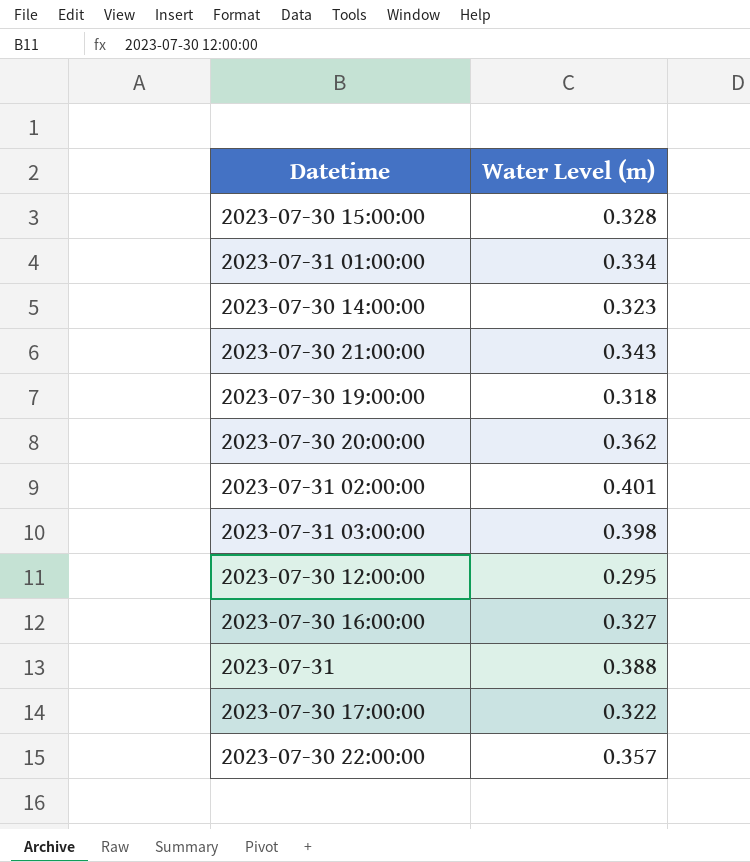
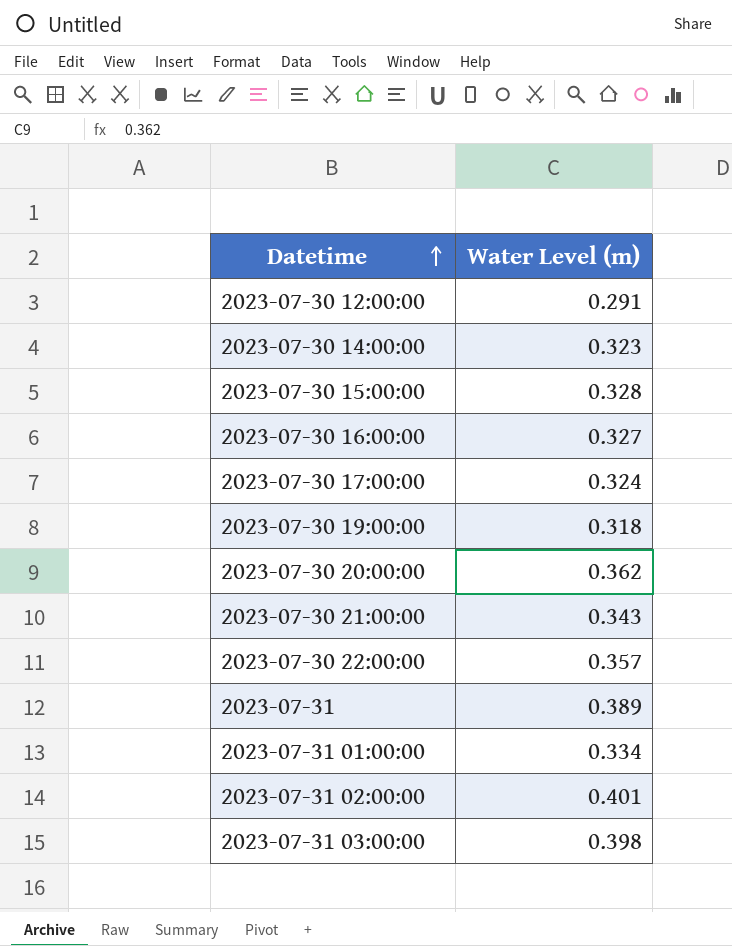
row order: none -> Datetime ascending
2023-07-30 12:00:00 | Water Level (m): 0.295 -> 0.291
2023-07-30 17:00:00 | Water Level (m): 0.322 -> 0.324
2023-07-31 | Water Level (m): 0.388 -> 0.389

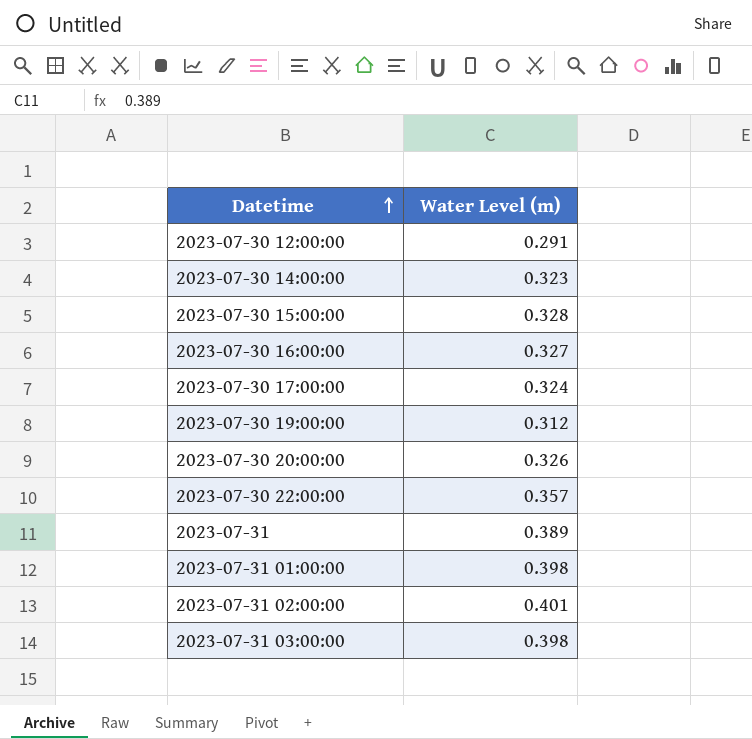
row 2023-07-30 21:00:00: 0.343 -> none
2023-07-30 19:00:00 | Water Level (m): 0.318 -> 0.312
2023-07-30 20:00:00 | Water Level (m): 0.362 -> 0.326
2023-07-31 01:00:00 | Water Level (m): 0.334 -> 0.398

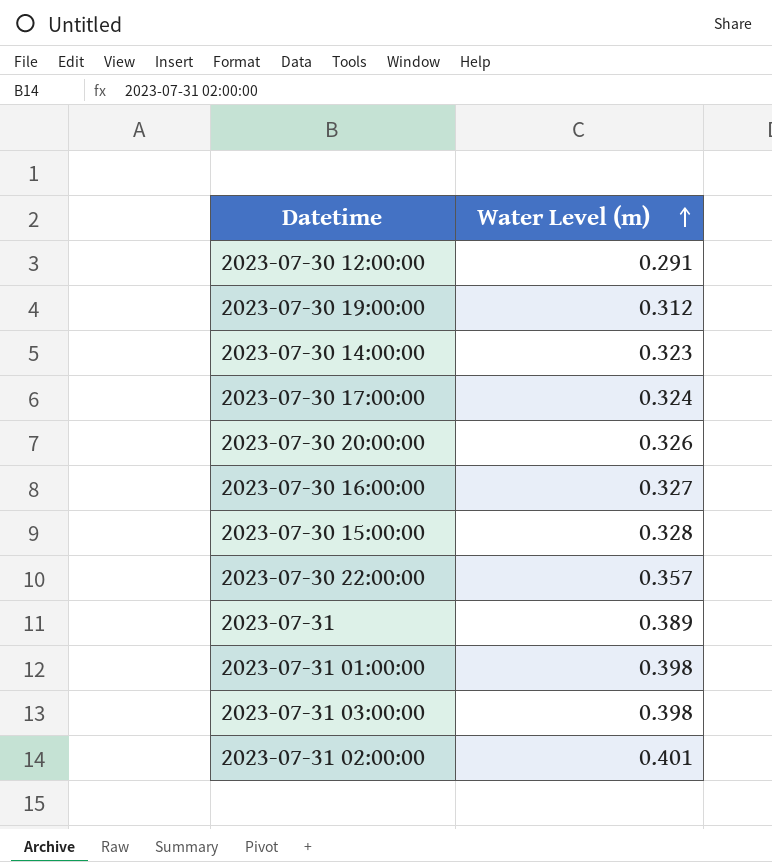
row order: Datetime ascending -> Water Level (m) ascending

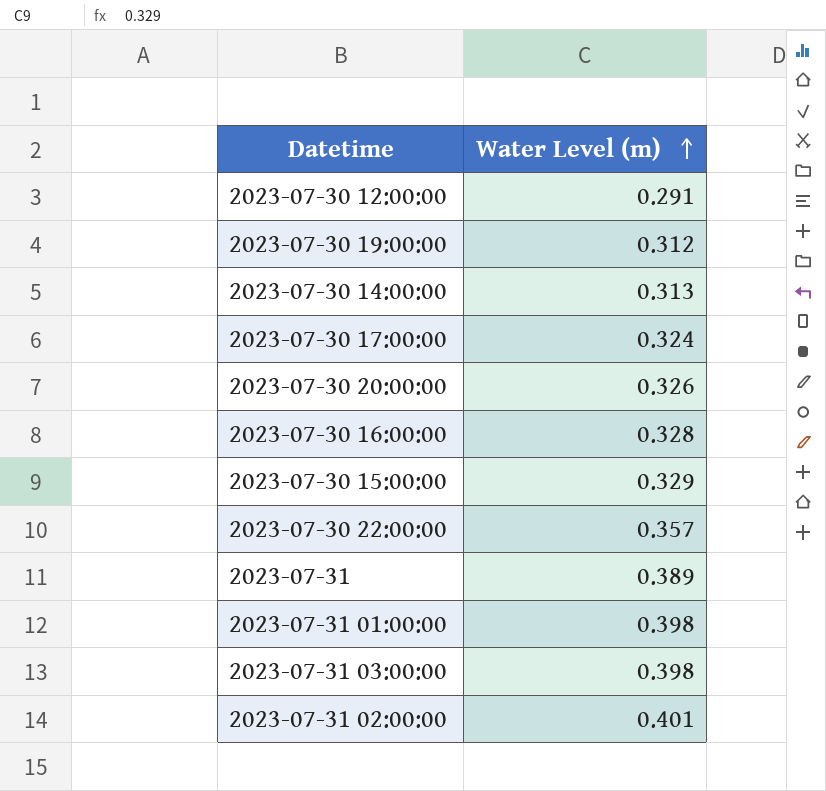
2023-07-30 14:00:00 | Water Level (m): 0.323 -> 0.313
2023-07-30 16:00:00 | Water Level (m): 0.327 -> 0.328
2023-07-30 15:00:00 | Water Level (m): 0.328 -> 0.329

